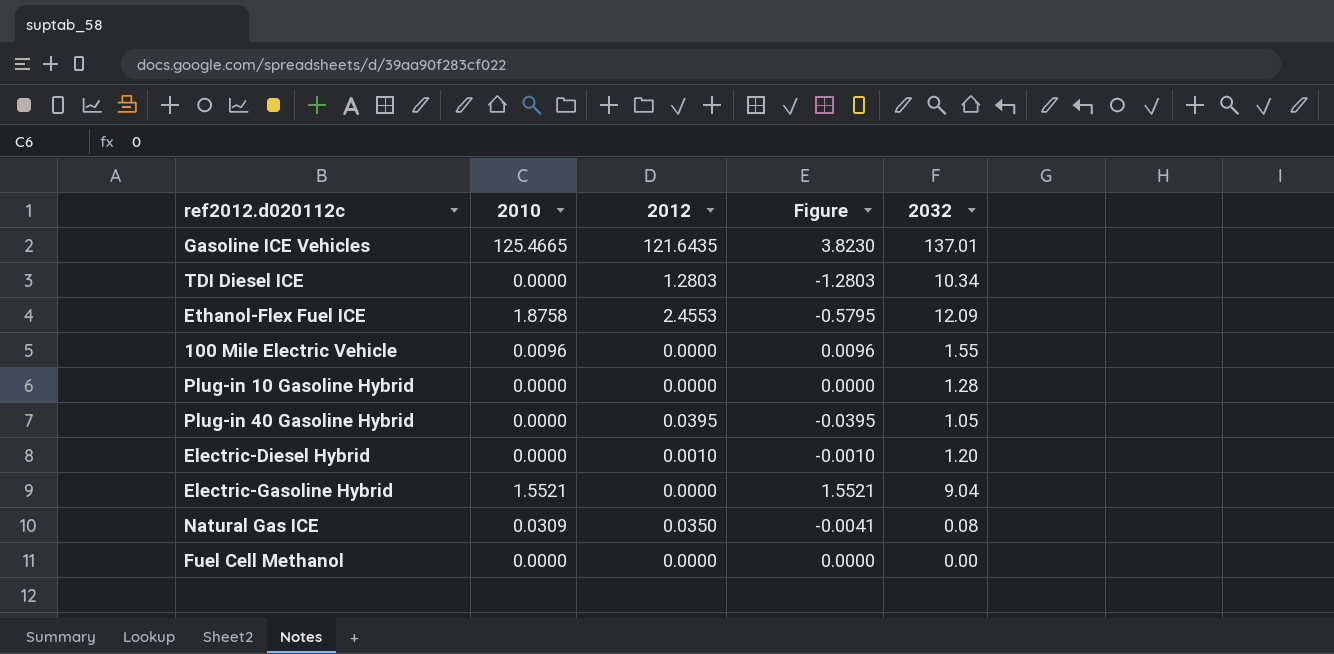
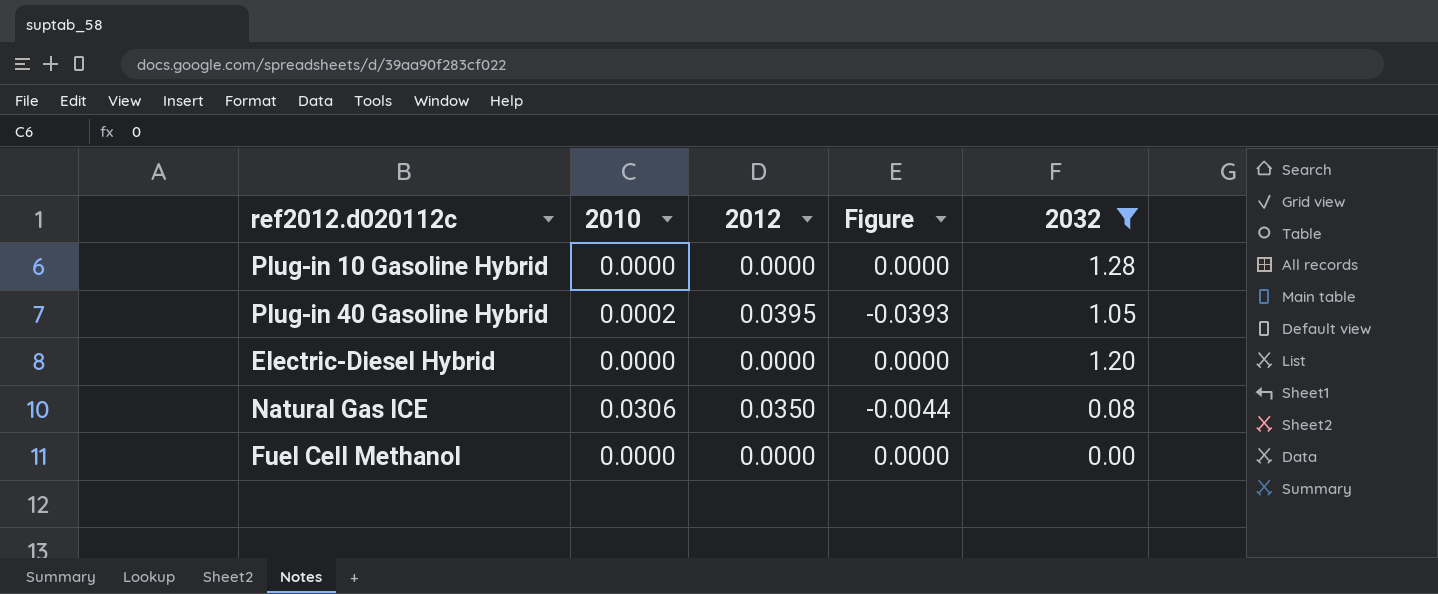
filter: none -> 2032 <= 1.28
Plug-in 40 Gasoline Hybrid | 2010: 0.0000 -> 0.0002
Plug-in 40 Gasoline Hybrid | Figure: -0.0395 -> -0.0393
Electric-Diesel Hybrid | 2012: 0.0010 -> 0.0000
Electric-Diesel Hybrid | Figure: -0.0010 -> 0.0000
Natural Gas ICE | 2010: 0.0309 -> 0.0306
Natural Gas ICE | Figure: -0.0041 -> -0.0044

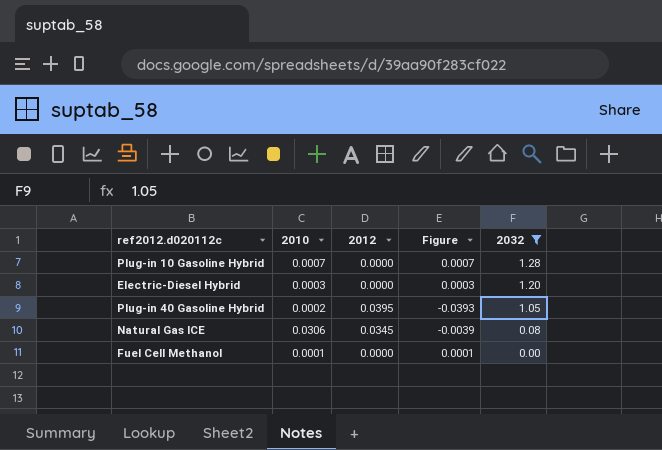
row order: none -> 2032 descending
Plug-in 10 Gasoline Hybrid | 2010: 0.0000 -> 0.0007
Plug-in 10 Gasoline Hybrid | Figure: 0.0000 -> 0.0007
Electric-Diesel Hybrid | 2010: 0.0000 -> 0.0003
Electric-Diesel Hybrid | Figure: 0.0000 -> 0.0003
Natural Gas ICE | 2012: 0.0350 -> 0.0345
Natural Gas ICE | Figure: -0.0044 -> -0.0039
Fuel Cell Methanol | 2010: 0.0000 -> 0.0001
Fuel Cell Methanol | Figure: 0.0000 -> 0.0001

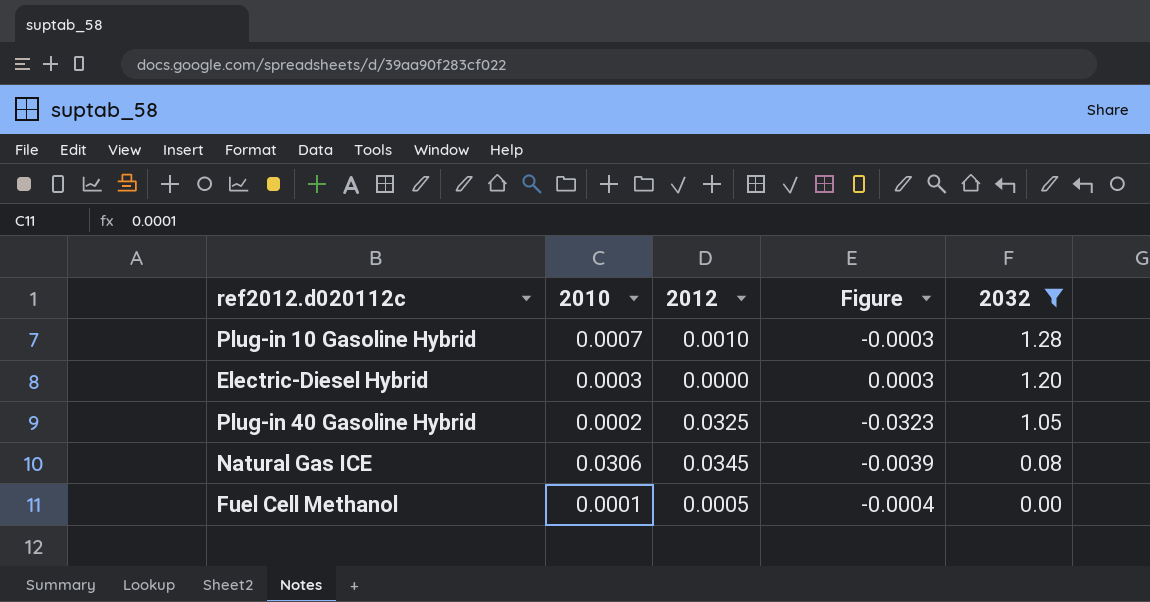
Plug-in 10 Gasoline Hybrid | 2012: 0.0000 -> 0.0010
Plug-in 10 Gasoline Hybrid | Figure: 0.0007 -> -0.0003
Plug-in 40 Gasoline Hybrid | 2012: 0.0395 -> 0.0325
Plug-in 40 Gasoline Hybrid | Figure: -0.0393 -> -0.0323
Fuel Cell Methanol | 2012: 0.0000 -> 0.0005
Fuel Cell Methanol | Figure: 0.0001 -> -0.0004

